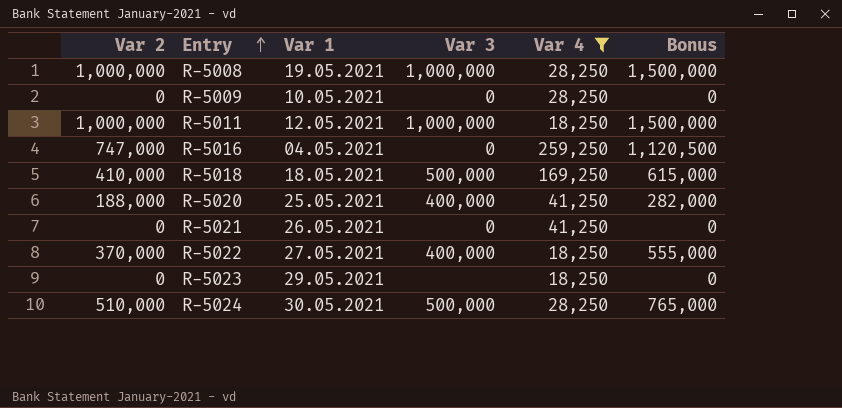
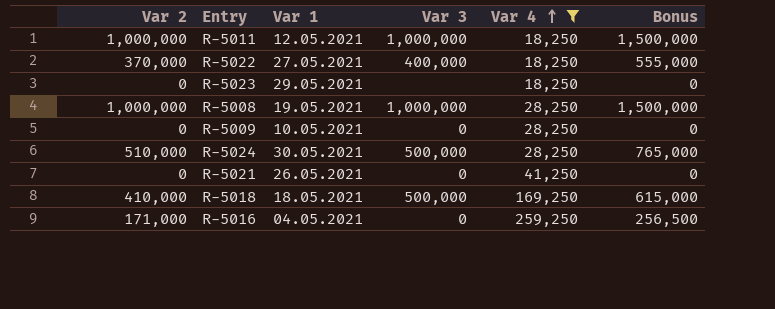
row order: Entry ascending -> Var 4 ascending
row R-5020: 188,000 | 25.05.2021 | 400,000 | 41,250 | 282,000 -> none
R-5016 | Var 2: 747,000 -> 171,000
R-5016 | Bonus: 1,120,500 -> 256,500

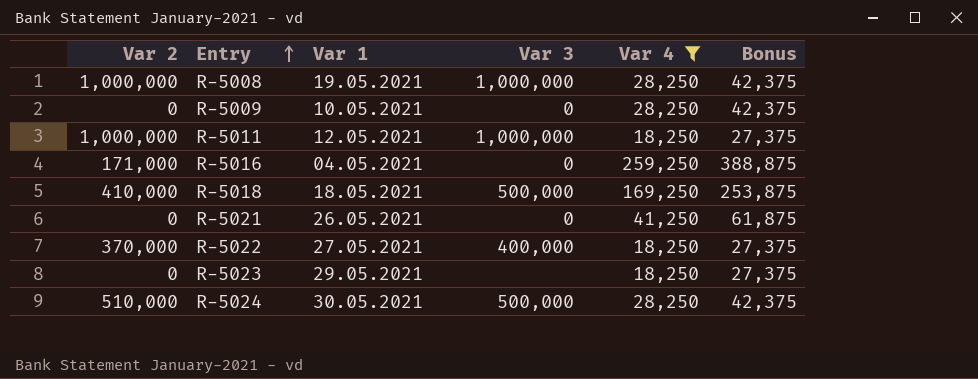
row order: Var 4 ascending -> Entry ascending
column Bonus | formula: [Var 2] * 1.5 -> [Var 4] * 1.5

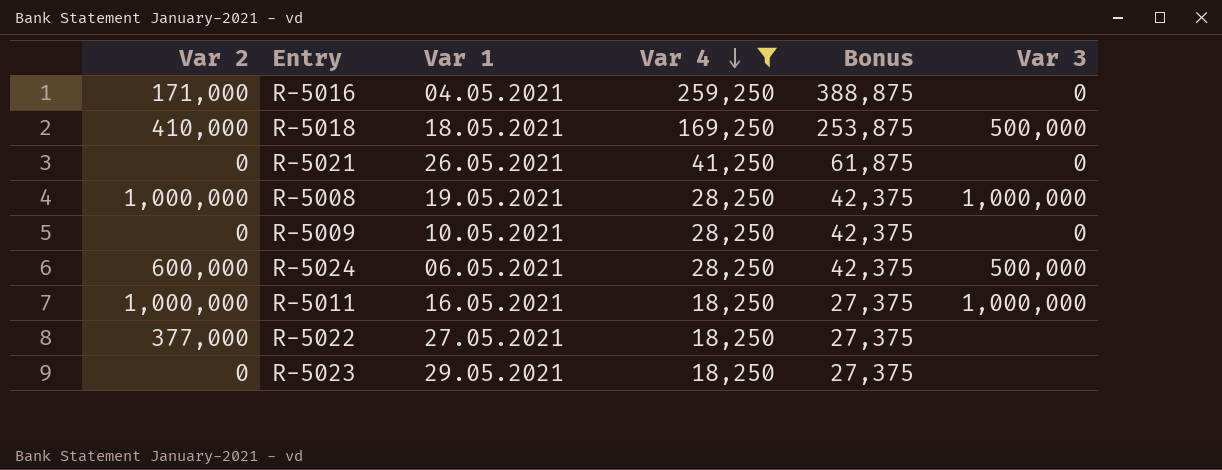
row order: Entry ascending -> Var 4 descending
column Var 3 | position: 4 -> 6
R-5024 | Var 2: 510,000 -> 600,000
R-5024 | Var 1: 30.05.2021 -> 06.05.2021
R-5011 | Var 1: 12.05.2021 -> 16.05.2021
R-5022 | Var 2: 370,000 -> 377,000
R-5022 | Var 3: 400,000 -> none

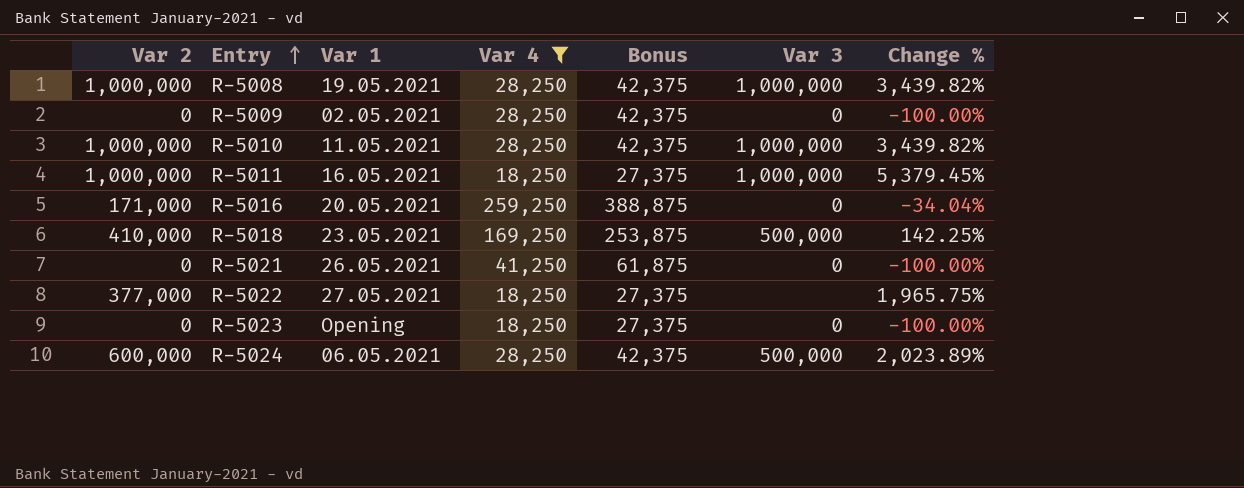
row order: Var 4 descending -> Entry ascending
column Change % | formula: none -> ([Var 2] - [Var 4]) / [Var 4]
R-5009 | Var 1: 10.05.2021 -> 02.05.2021
row R-5010: none -> 1,000,000 | 11.05.2021 | 28,250 | 42,375 | 1,000,000 | 3,439.82%
R-5016 | Var 1: 04.05.2021 -> 20.05.2021
R-5018 | Var 1: 18.05.2021 -> 23.05.2021
R-5023 | Var 1: 29.05.2021 -> Opening
R-5023 | Var 3: none -> 0

